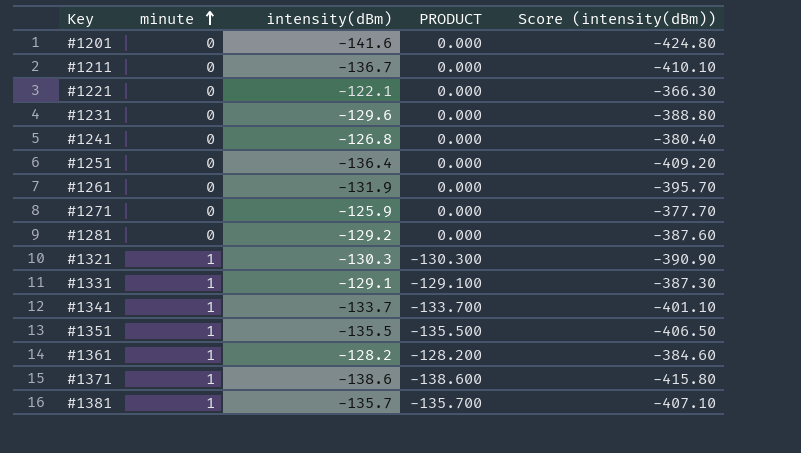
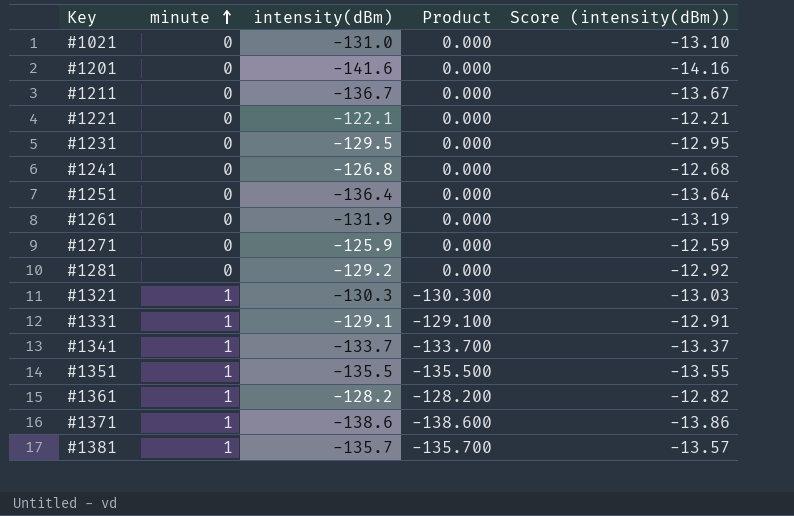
column name: PRODUCT -> Product
column Score (intensity(dBm)) | formula: [intensity(dBm)] * 3 -> [intensity(dBm)] * 0.1
row #1021: none -> 0 | -131.0 | 0.000 | -13.10
#1231 | intensity(dBm): -129.6 -> -129.5

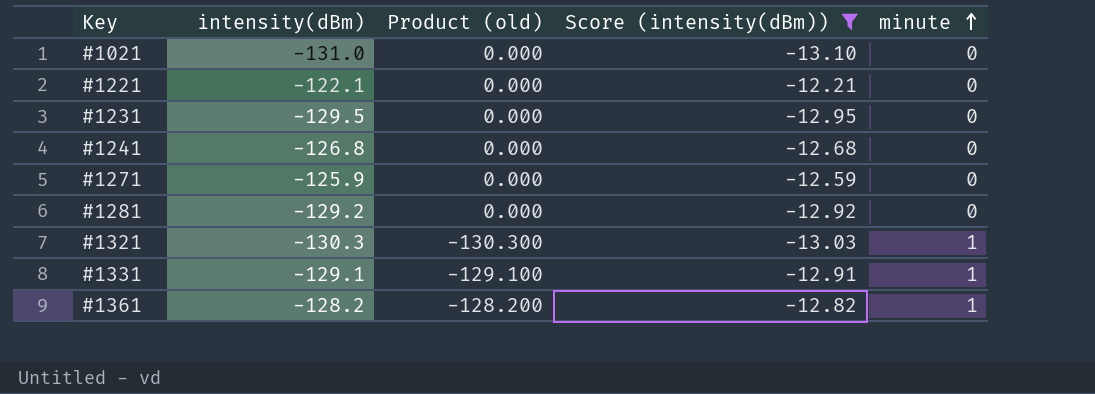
filter: none -> Score (intensity(dBm)) >= -13.10
column name: Product -> Product (old)
column minute | position: 2 -> 5

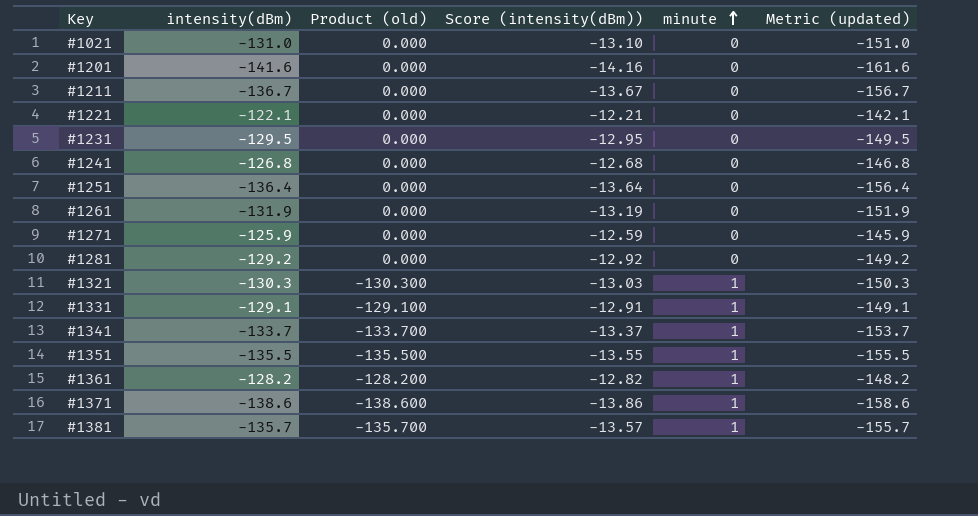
filter: Score (intensity(dBm)) >= -13.10 -> none
column Metric (updated) | formula: none -> [intensity(dBm)] - 20

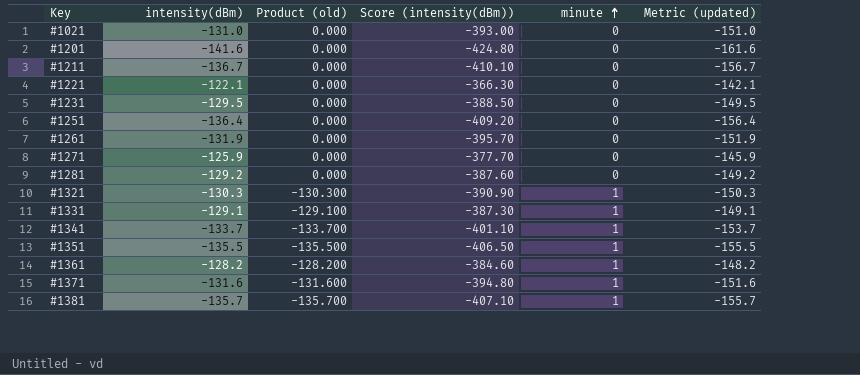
column Score (intensity(dBm)) | formula: [intensity(dBm)] * 0.1 -> [intensity(dBm)] * 3
row #1241: -126.8 | 0.000 | -12.68 | 0 | -146.8 -> none
#1371 | intensity(dBm): -138.6 -> -131.6
#1371 | Product (old): -138.600 -> -131.600
#1371 | Metric (updated): -158.6 -> -151.6

